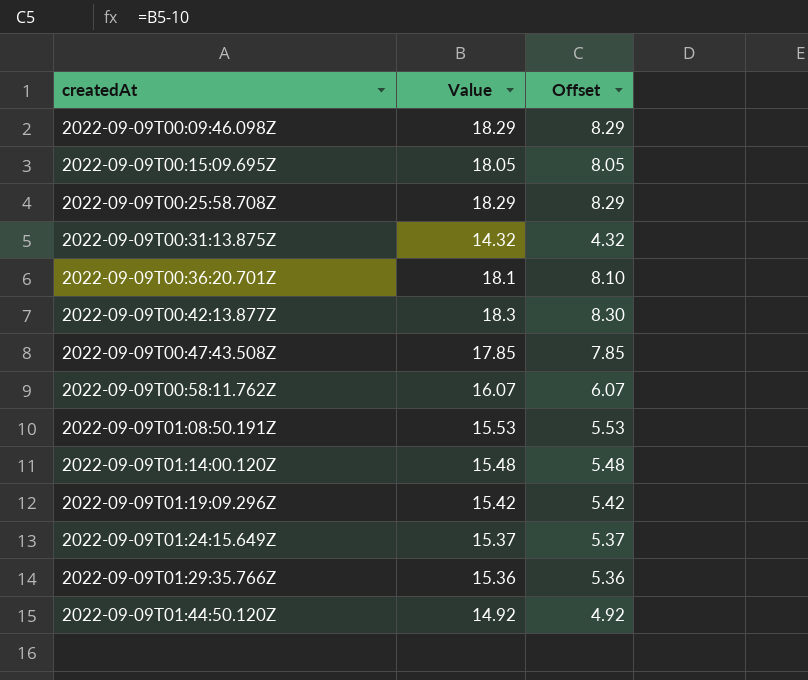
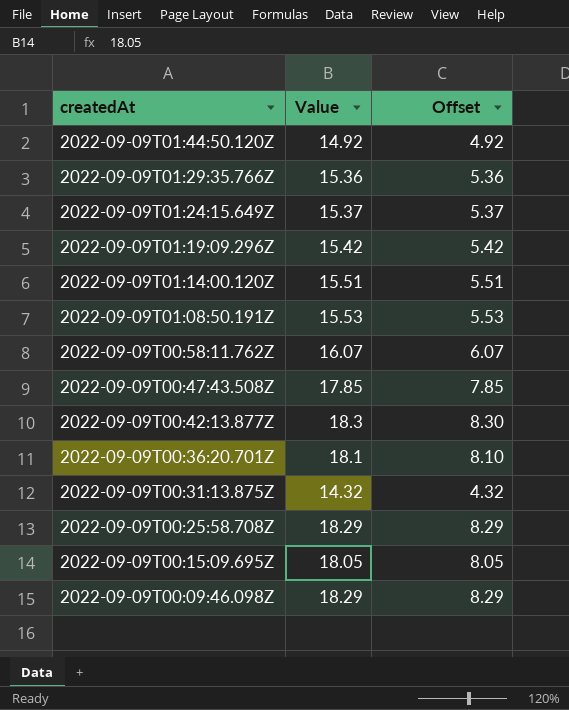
row order: createdAt ascending -> createdAt descending
2022-09-09T01:14:00.120Z | Value: 15.48 -> 15.51
2022-09-09T01:14:00.120Z | Offset: 5.48 -> 5.51

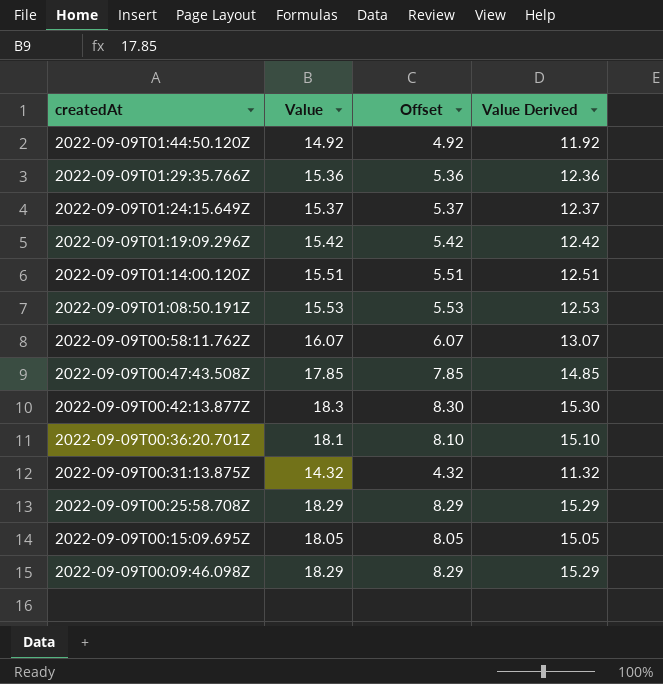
column Value Derived | formula: none -> [Value] - 3

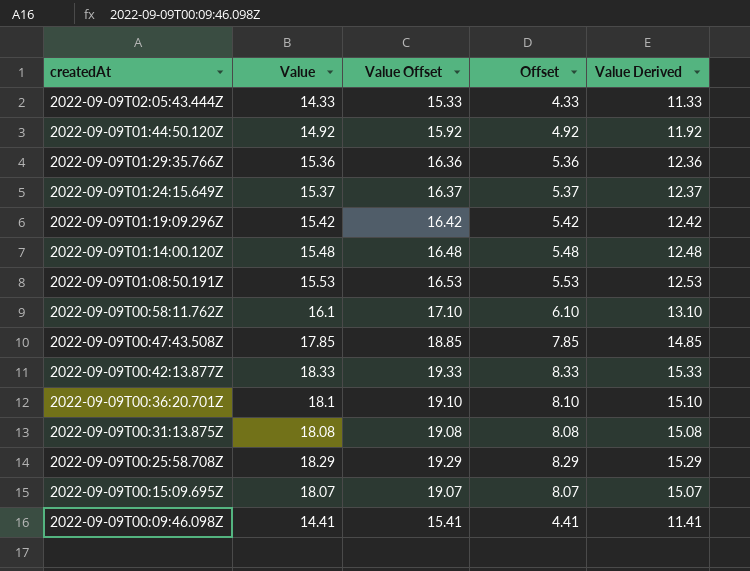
column Value Offset | formula: none -> [Value] + 1
row 2022-09-09T02:05:43.444Z: none -> 14.33 | 15.33 | 4.33 | 11.33
2022-09-09T01:14:00.120Z | Value: 15.51 -> 15.48
2022-09-09T01:14:00.120Z | Offset: 5.51 -> 5.48
2022-09-09T01:14:00.120Z | Value Derived: 12.51 -> 12.48
2022-09-09T00:58:11.762Z | Value: 16.07 -> 16.1
2022-09-09T00:58:11.762Z | Offset: 6.07 -> 6.10
2022-09-09T00:58:11.762Z | Value Derived: 13.07 -> 13.10
2022-09-09T00:42:13.877Z | Value: 18.3 -> 18.33
2022-09-09T00:42:13.877Z | Offset: 8.30 -> 8.33
2022-09-09T00:42:13.877Z | Value Derived: 15.30 -> 15.33
2022-09-09T00:31:13.875Z | Value: 14.32 -> 18.08
2022-09-09T00:31:13.875Z | Offset: 4.32 -> 8.08
2022-09-09T00:31:13.875Z | Value Derived: 11.32 -> 15.08
2022-09-09T00:15:09.695Z | Value: 18.05 -> 18.07
2022-09-09T00:15:09.695Z | Offset: 8.05 -> 8.07
2022-09-09T00:15:09.695Z | Value Derived: 15.05 -> 15.07
2022-09-09T00:09:46.098Z | Value: 18.29 -> 14.41
2022-09-09T00:09:46.098Z | Offset: 8.29 -> 4.41
2022-09-09T00:09:46.098Z | Value Derived: 15.29 -> 11.41

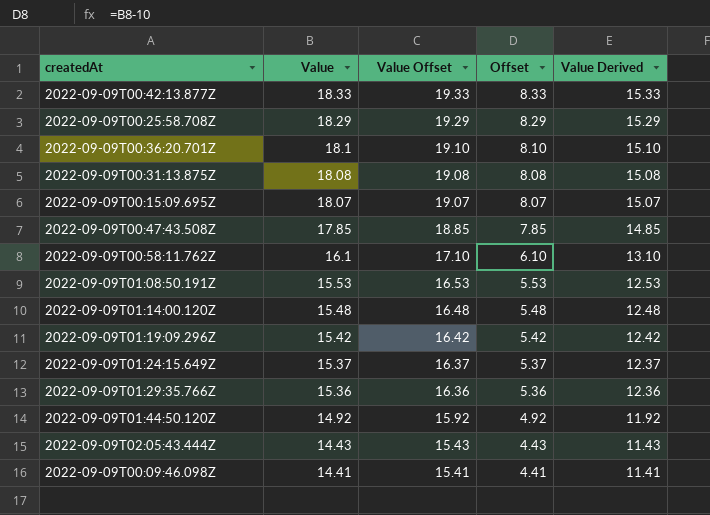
row order: createdAt descending -> Value descending
2022-09-09T02:05:43.444Z | Value: 14.33 -> 14.43
2022-09-09T02:05:43.444Z | Value Offset: 15.33 -> 15.43
2022-09-09T02:05:43.444Z | Offset: 4.33 -> 4.43
2022-09-09T02:05:43.444Z | Value Derived: 11.33 -> 11.43

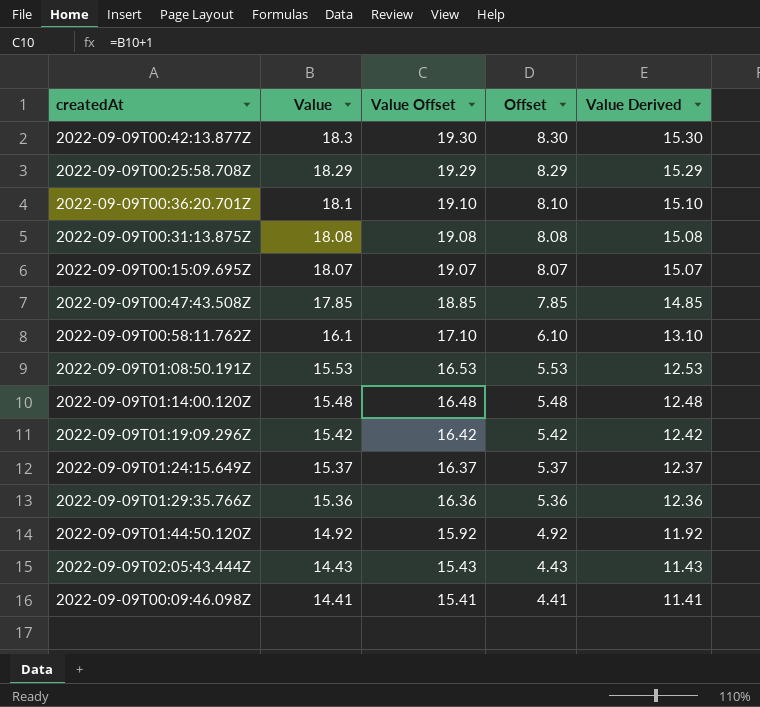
2022-09-09T00:42:13.877Z | Value: 18.33 -> 18.3
2022-09-09T00:42:13.877Z | Value Offset: 19.33 -> 19.30
2022-09-09T00:42:13.877Z | Offset: 8.33 -> 8.30
2022-09-09T00:42:13.877Z | Value Derived: 15.33 -> 15.30

